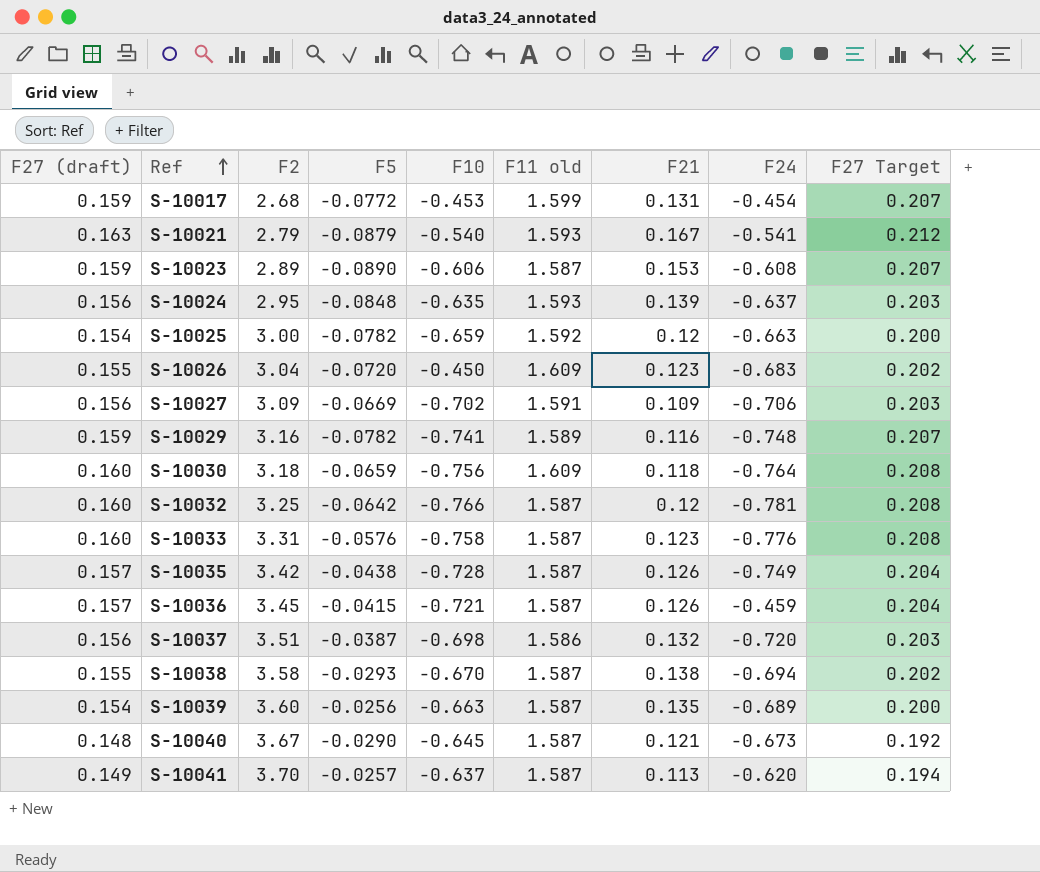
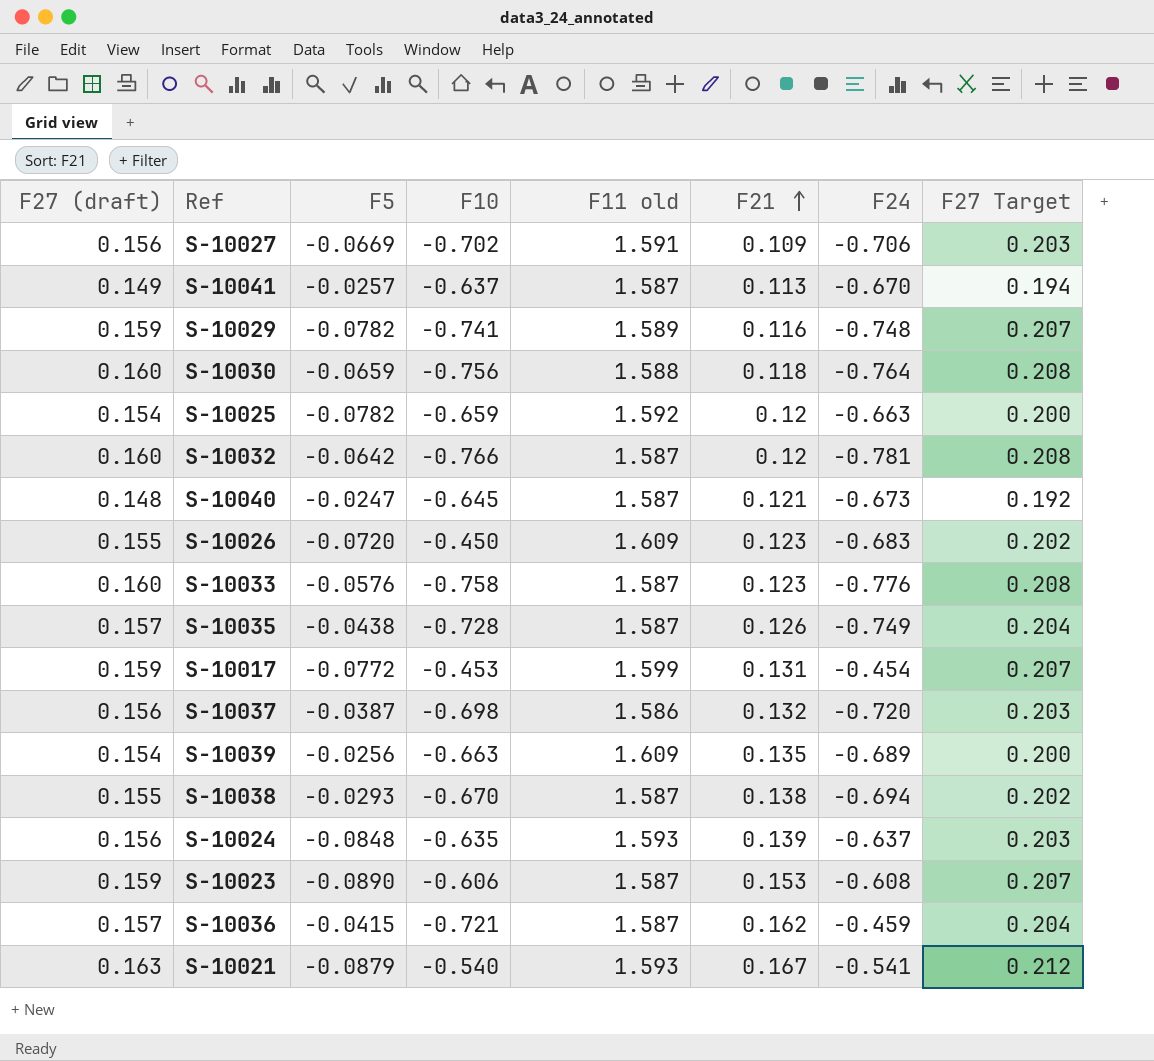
row order: Ref ascending -> F21 ascending
column F2 | position: 3 -> none
S-10041 | F24: -0.620 -> -0.670
S-10030 | F11 old: 1.609 -> 1.588
S-10040 | F5: -0.0290 -> -0.0247
S-10039 | F11 old: 1.587 -> 1.609
S-10036 | F21: 0.126 -> 0.162

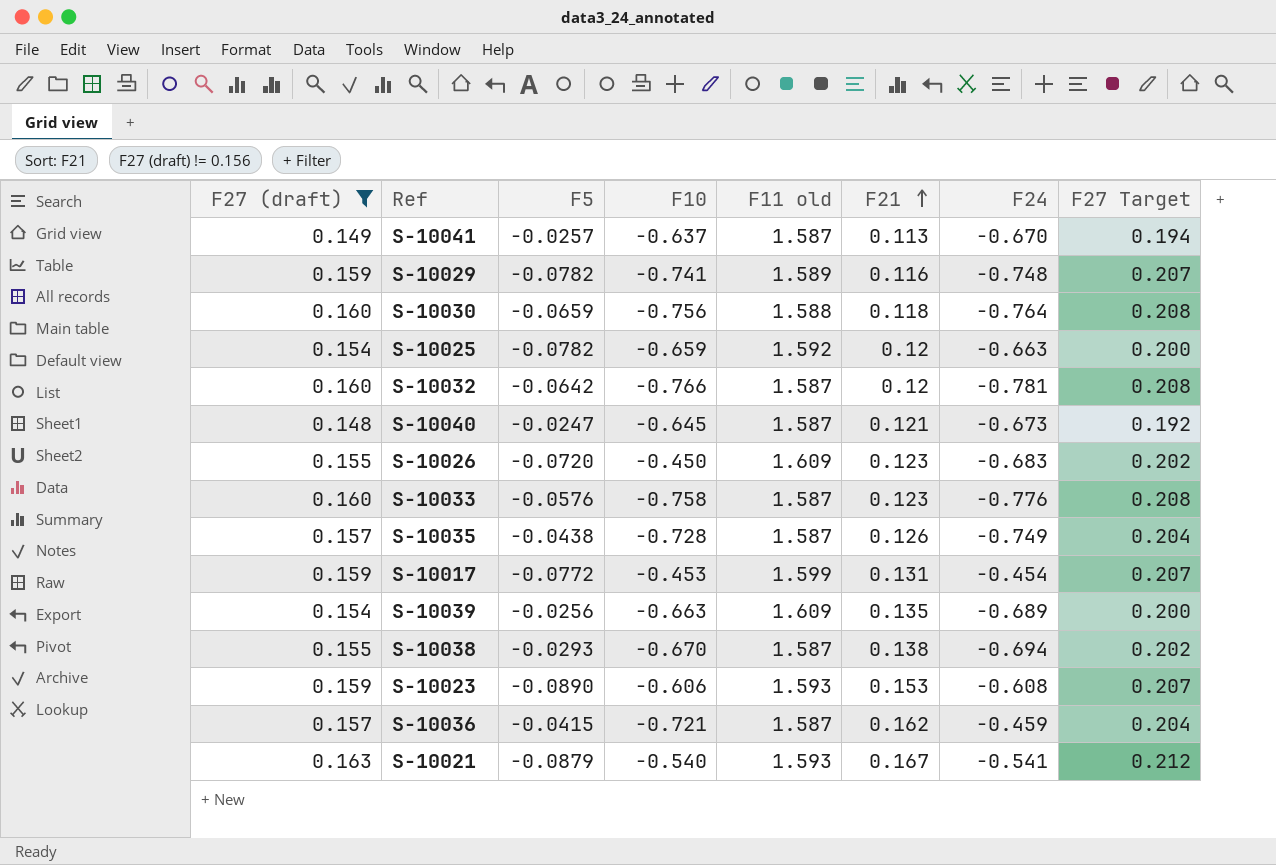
filter: none -> F27 (draft) != 0.156
S-10023 | F11 old: 1.587 -> 1.593

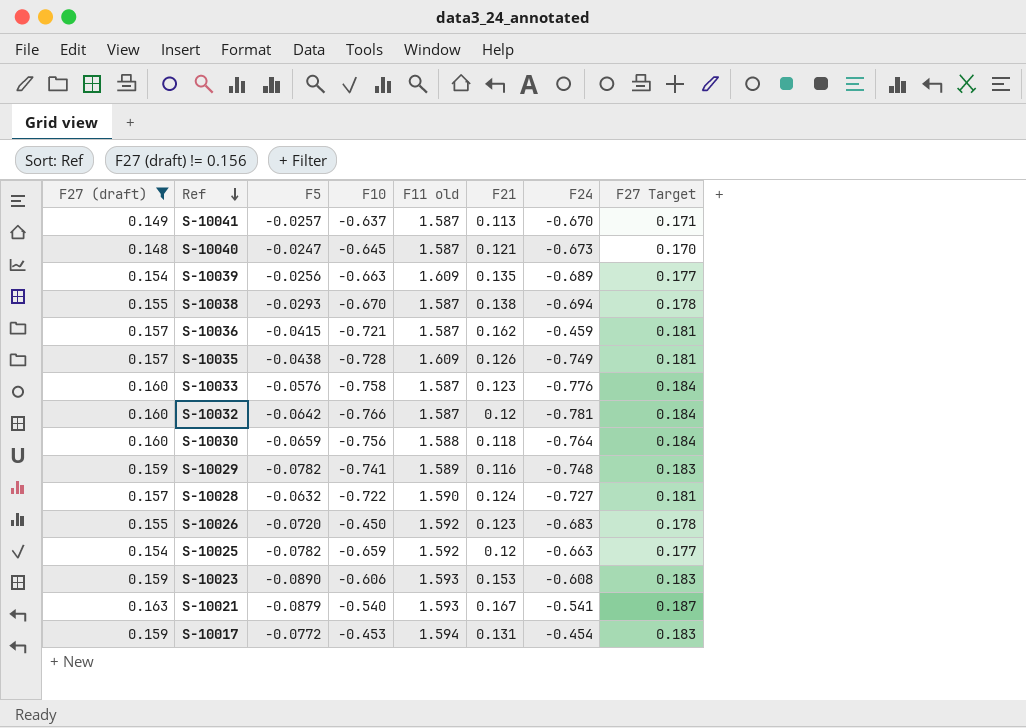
row order: F21 ascending -> Ref descending
column F27 Target | formula: [F27 (draft)] * 1.3 -> [F27 (draft)] * 1.15
S-10035 | F11 old: 1.587 -> 1.609
row S-10028: none -> 0.157 | -0.0632 | -0.722 | 1.590 | 0.124 | -0.727 | 0.181
S-10026 | F11 old: 1.609 -> 1.592
S-10017 | F11 old: 1.599 -> 1.594

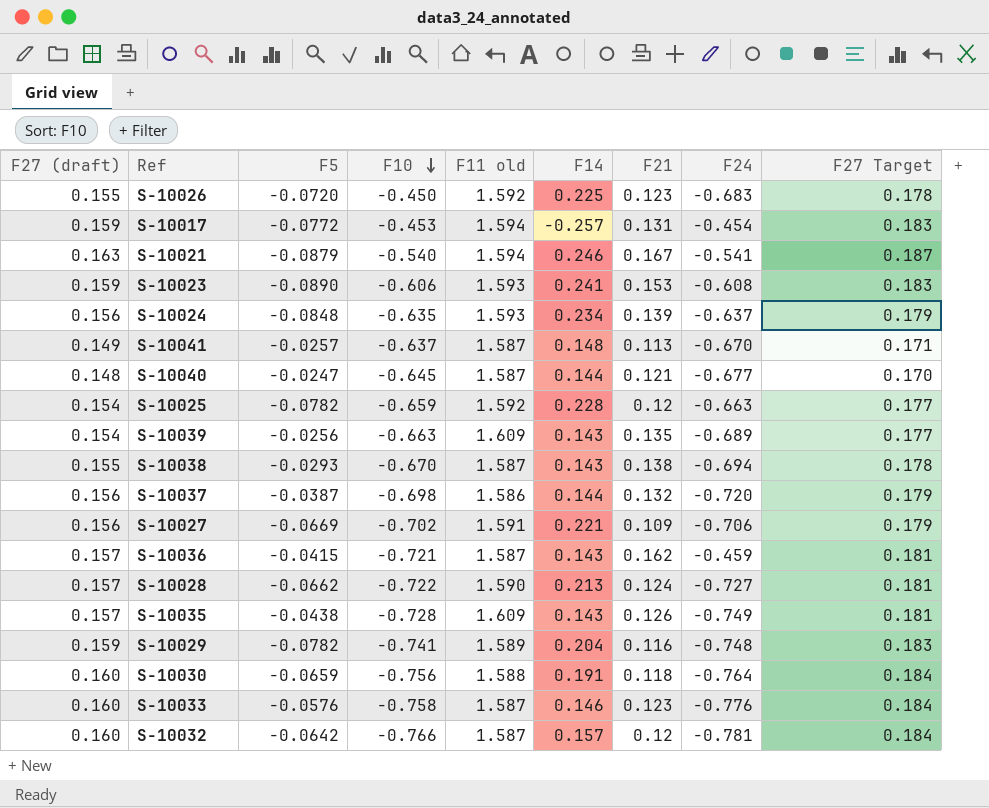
filter: F27 (draft) != 0.156 -> none
row order: Ref descending -> F10 descending
column F14 | position: none -> 6
S-10021 | F11 old: 1.593 -> 1.594
S-10040 | F24: -0.673 -> -0.677
S-10028 | F5: -0.0632 -> -0.0662

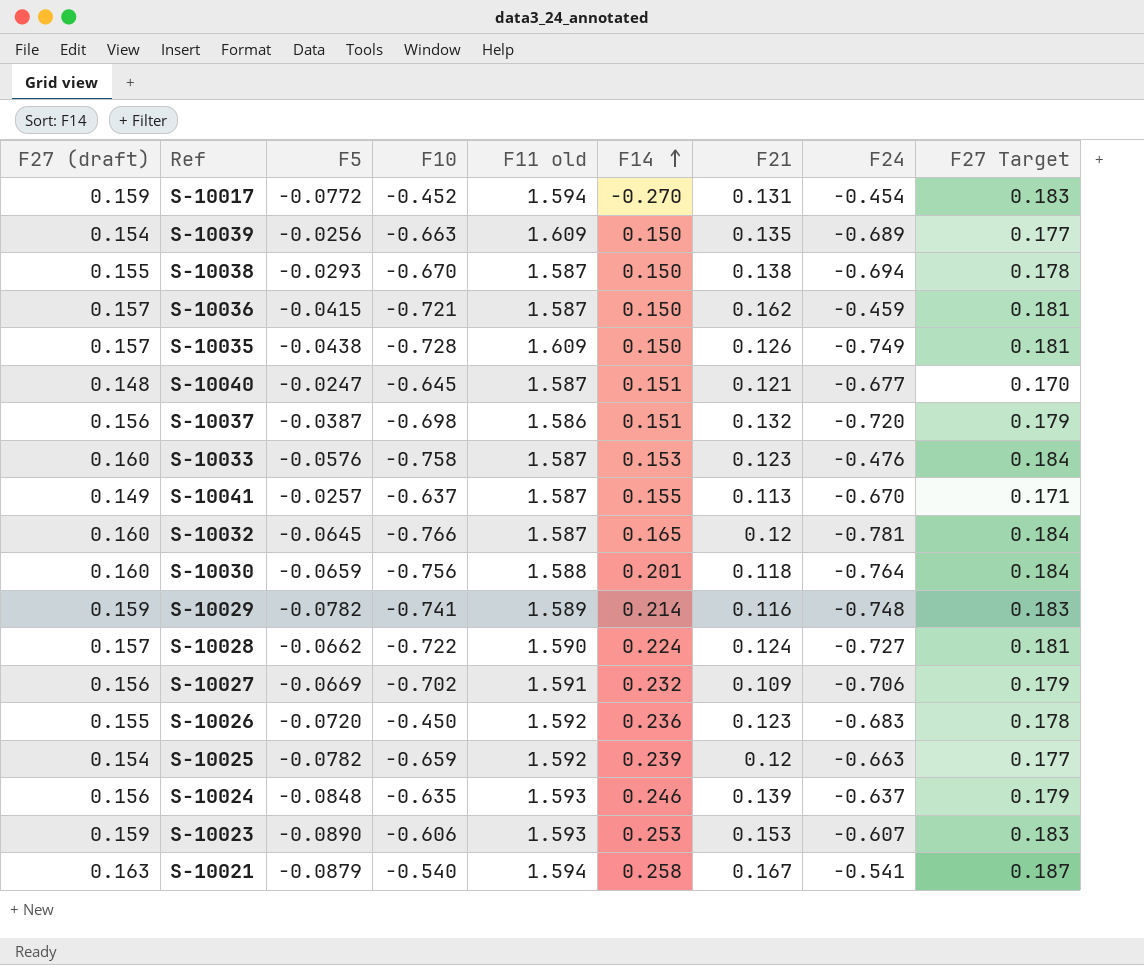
row order: F10 descending -> F14 ascending
S-10017 | F10: -0.453 -> -0.452
S-10017 | F14: -0.257 -> -0.270
S-10039 | F14: 0.143 -> 0.150
S-10038 | F14: 0.143 -> 0.150
S-10036 | F14: 0.143 -> 0.150
S-10035 | F14: 0.143 -> 0.150
S-10040 | F14: 0.144 -> 0.151
S-10037 | F14: 0.144 -> 0.151
S-10033 | F14: 0.146 -> 0.153
S-10033 | F24: -0.776 -> -0.476
S-10041 | F14: 0.148 -> 0.155
S-10032 | F5: -0.0642 -> -0.0645
S-10032 | F14: 0.157 -> 0.165
S-10030 | F14: 0.191 -> 0.201
S-10029 | F14: 0.204 -> 0.214
S-10028 | F14: 0.213 -> 0.224
S-10027 | F14: 0.221 -> 0.232
S-10026 | F14: 0.225 -> 0.236
S-10025 | F14: 0.228 -> 0.239
S-10024 | F14: 0.234 -> 0.246
S-10023 | F14: 0.241 -> 0.253
S-10023 | F24: -0.608 -> -0.607
S-10021 | F14: 0.246 -> 0.258

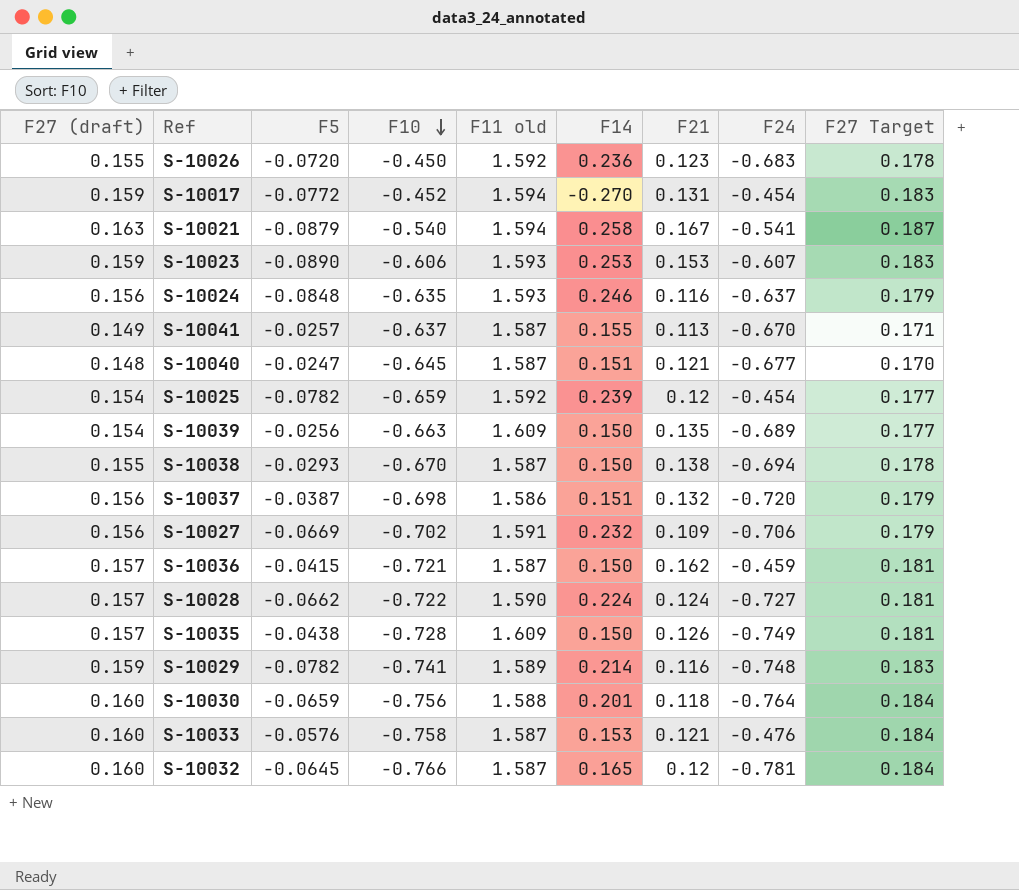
row order: F14 ascending -> F10 descending
S-10024 | F21: 0.139 -> 0.116
S-10025 | F24: -0.663 -> -0.454
S-10033 | F21: 0.123 -> 0.121

